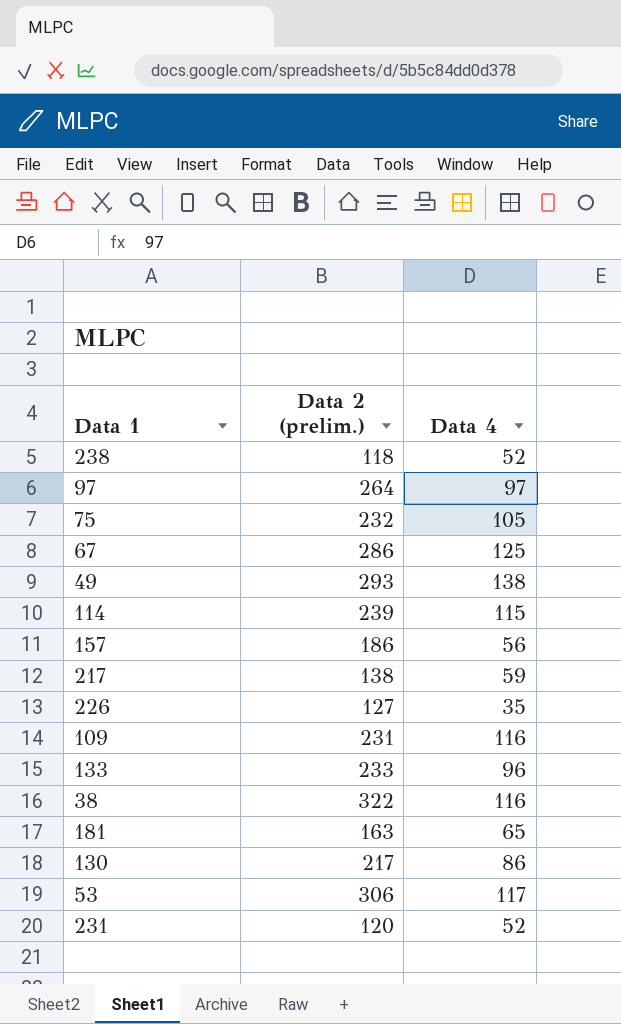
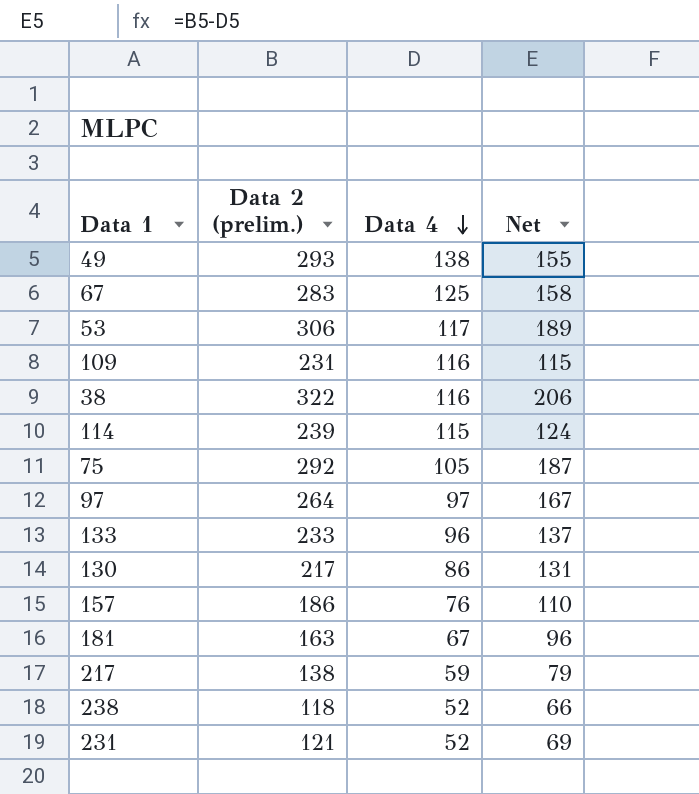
row order: none -> Data 4 descending
column Net | formula: none -> [Data 2 (prelim.)] - [Data 4]
row 226: 127 | 35 -> none
67 | Data 2 (prelim.): 286 -> 283
75 | Data 2 (prelim.): 232 -> 292
157 | Data 4: 56 -> 76
181 | Data 4: 65 -> 67
231 | Data 2 (prelim.): 120 -> 121

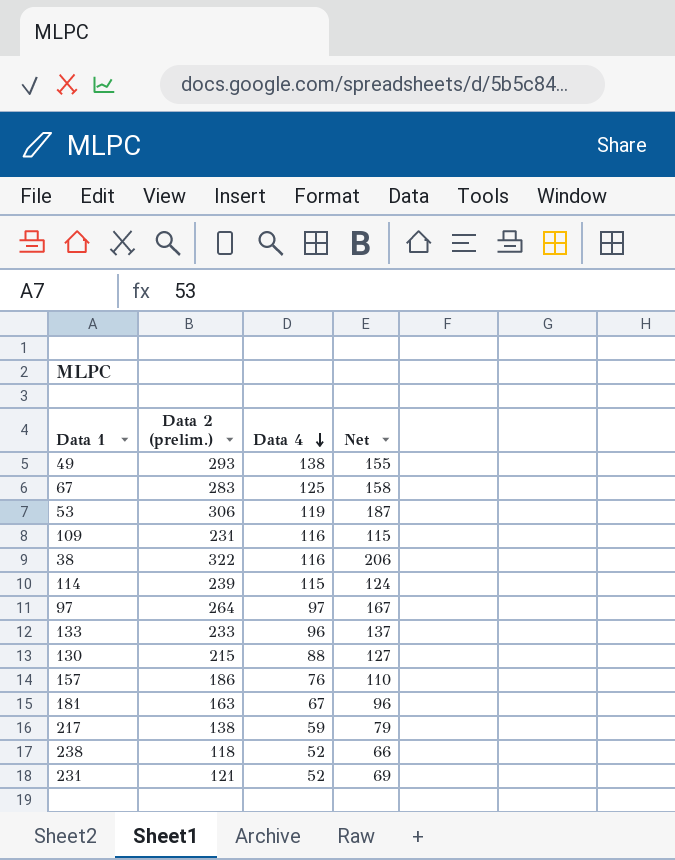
row 75: 292 | 105 | 187 -> none
53 | Data 4: 117 -> 119
53 | Net: 189 -> 187
130 | Data 2 (prelim.): 217 -> 215
130 | Data 4: 86 -> 88
130 | Net: 131 -> 127

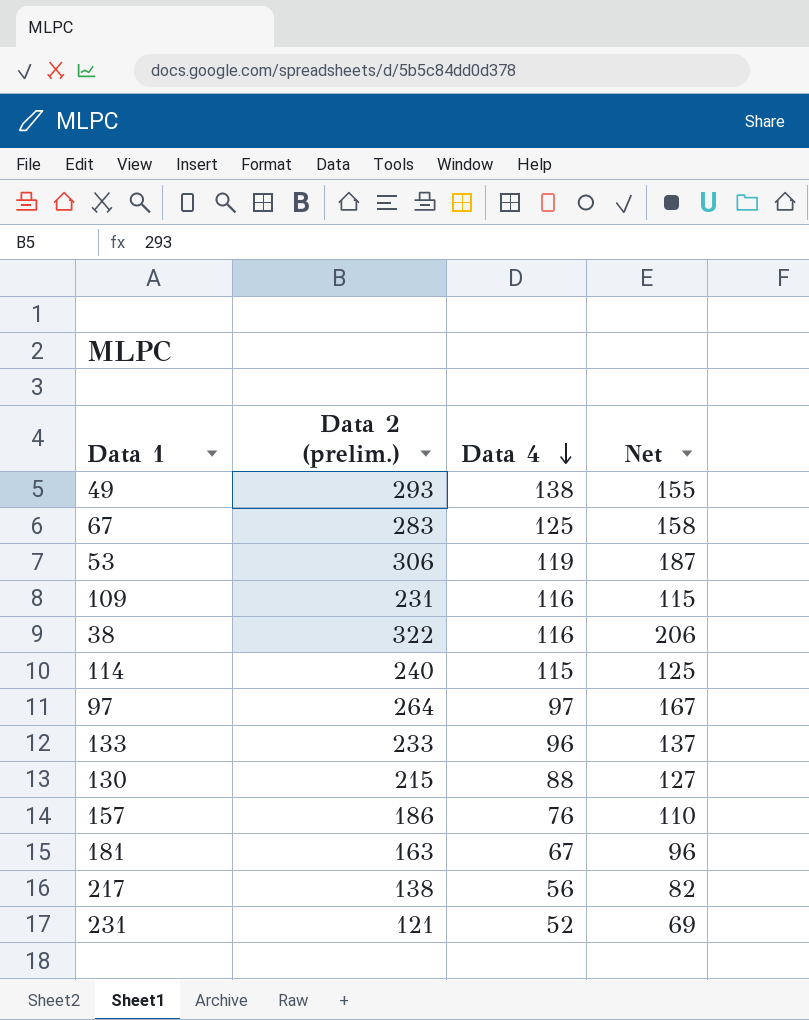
row 238: 118 | 52 | 66 -> none
114 | Data 2 (prelim.): 239 -> 240
114 | Net: 124 -> 125
217 | Data 4: 59 -> 56
217 | Net: 79 -> 82

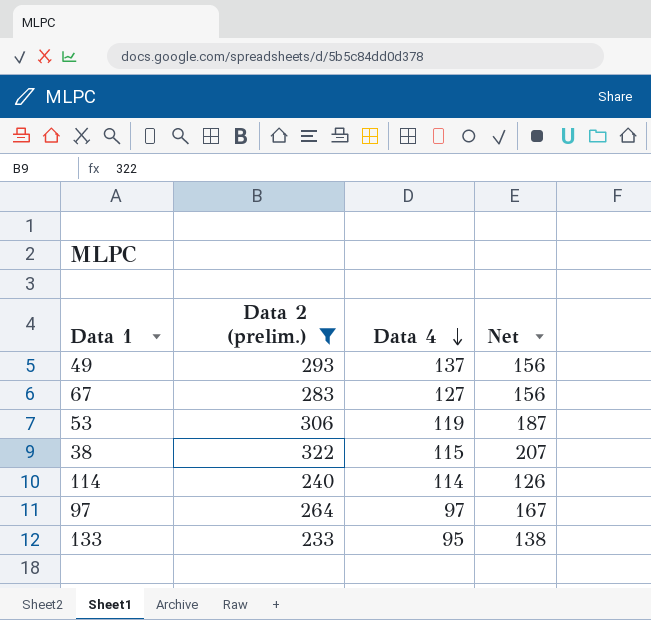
filter: none -> Data 2 (prelim.) >= 233
49 | Data 4: 138 -> 137
49 | Net: 155 -> 156
67 | Data 4: 125 -> 127
67 | Net: 158 -> 156
38 | Data 4: 116 -> 115
38 | Net: 206 -> 207
114 | Data 4: 115 -> 114
114 | Net: 125 -> 126
133 | Data 4: 96 -> 95
133 | Net: 137 -> 138

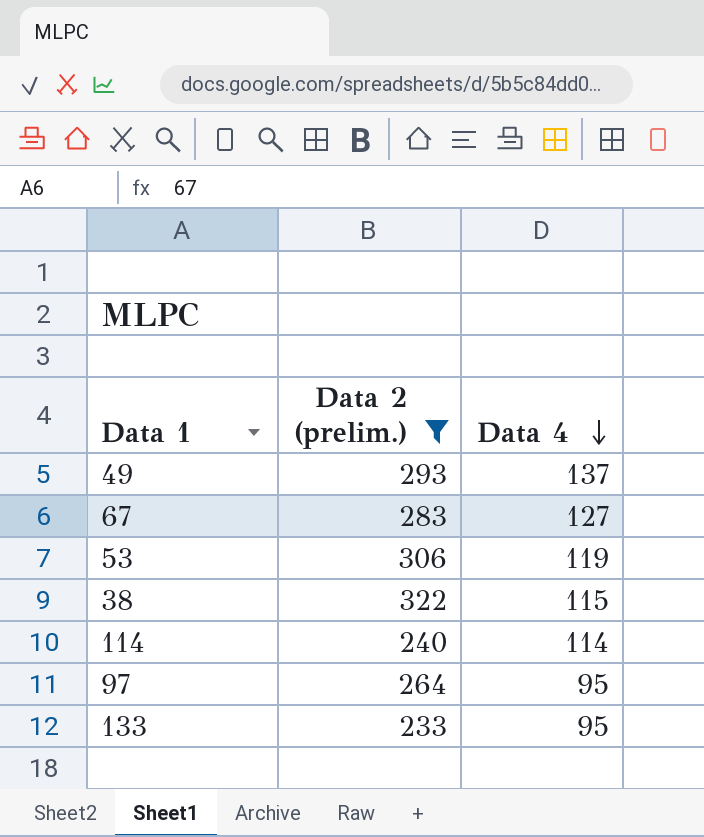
column Net | formula: [Data 2 (prelim.)] - [Data 4] -> none
97 | Data 4: 97 -> 95

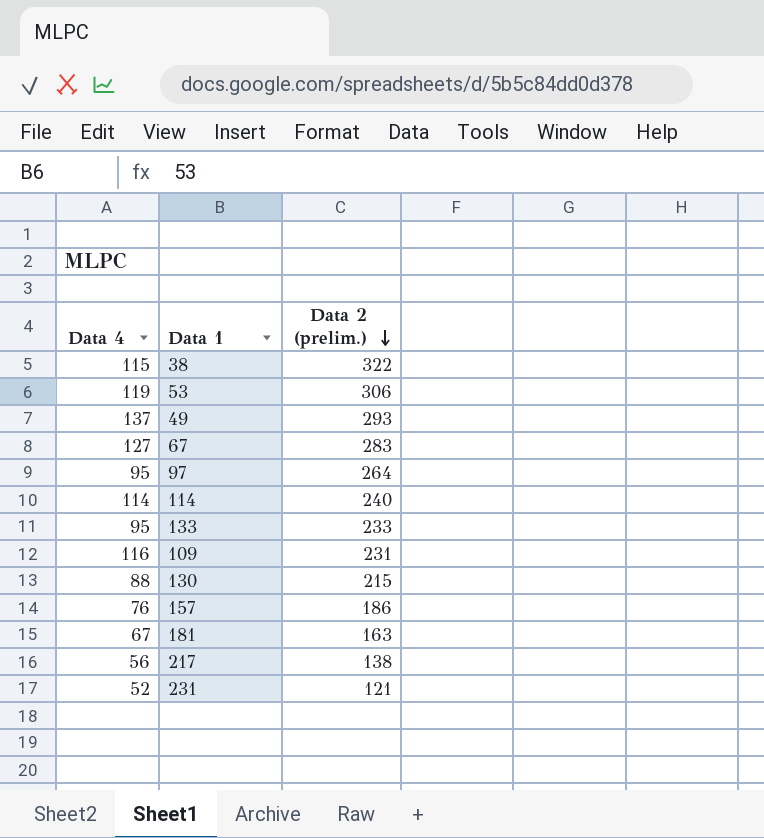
filter: Data 2 (prelim.) >= 233 -> none
row order: Data 4 descending -> Data 2 (prelim.) descending
column Data 4 | position: 3 -> 1

